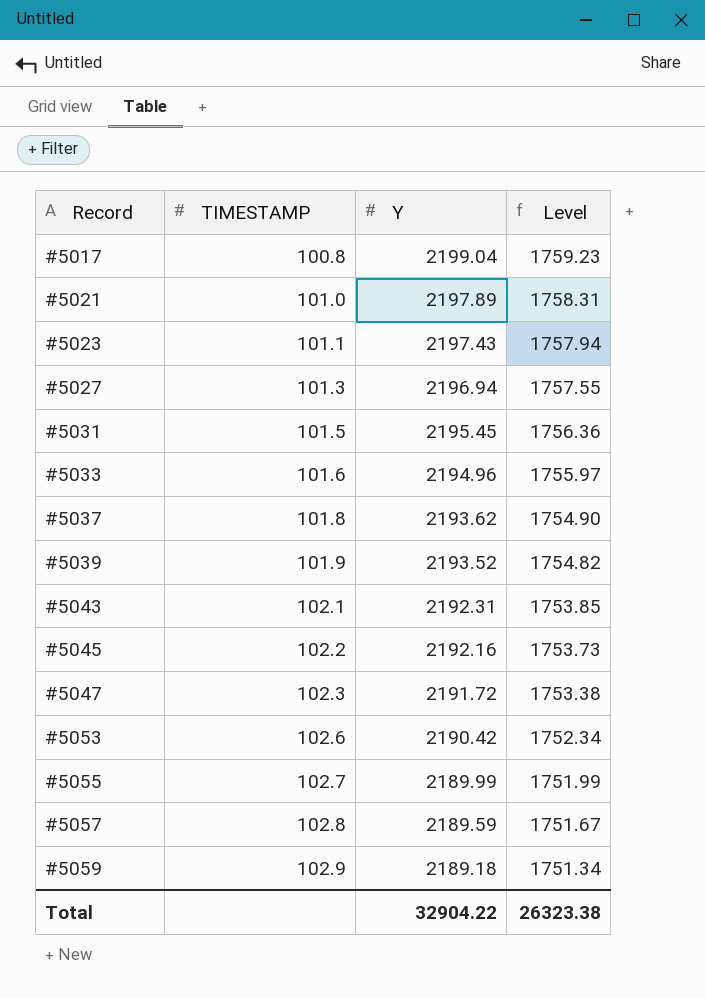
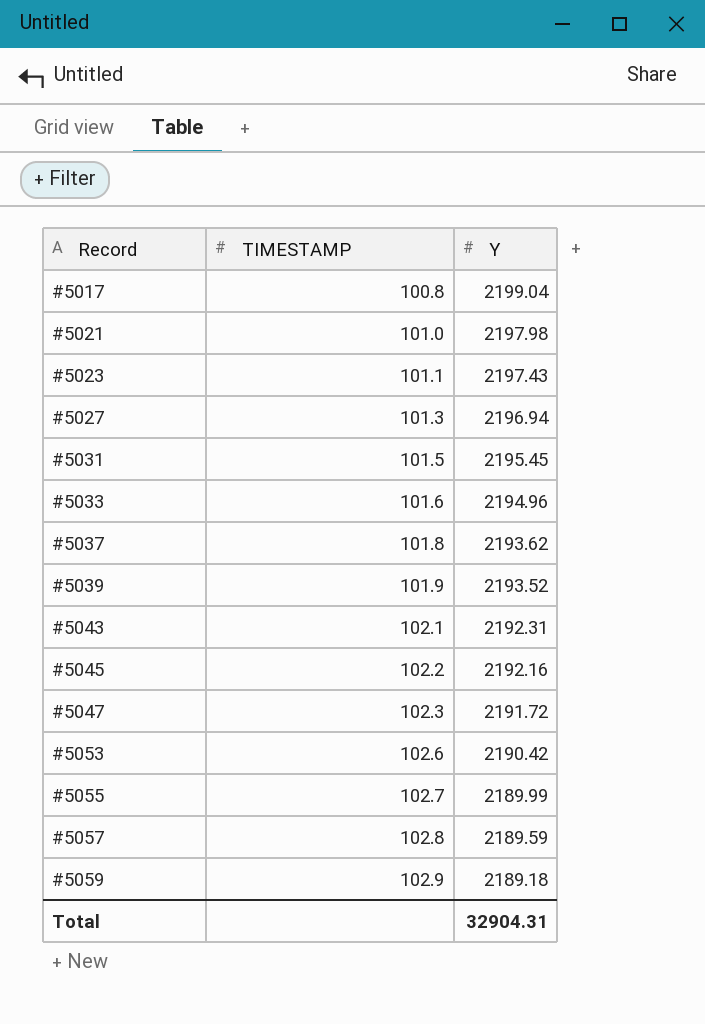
column Level | formula: [Y] * 0.8 -> none
#5021 | Y: 2197.89 -> 2197.98
Total | Y: 32904.22 -> 32904.31

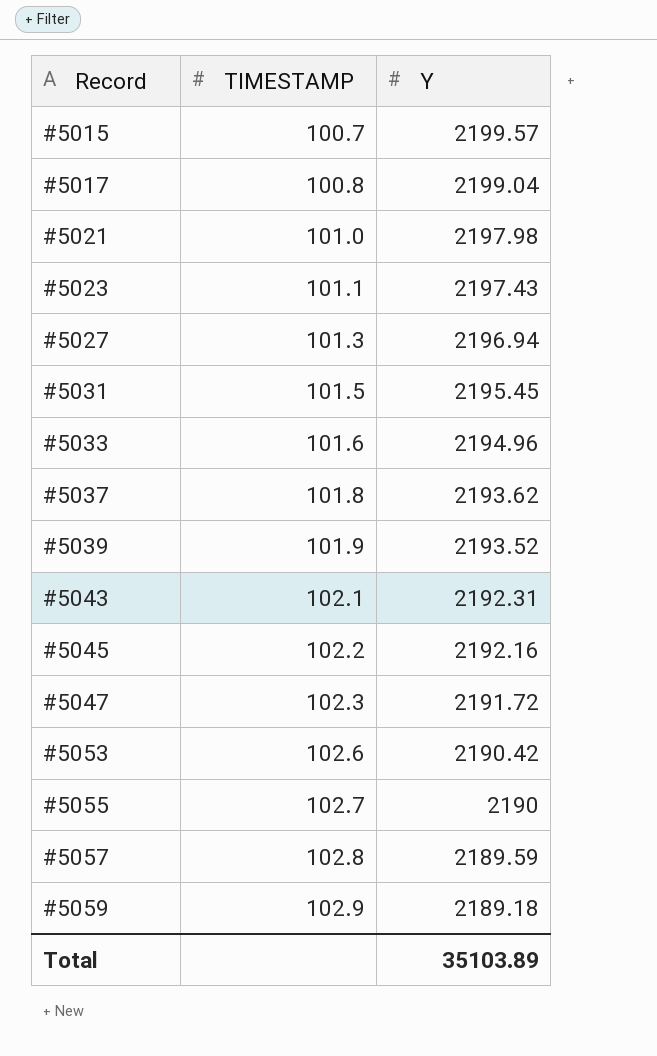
row #5015: none -> 100.7 | 2199.57
#5055 | Y: 2189.99 -> 2190
Total | Y: 32904.31 -> 35103.89

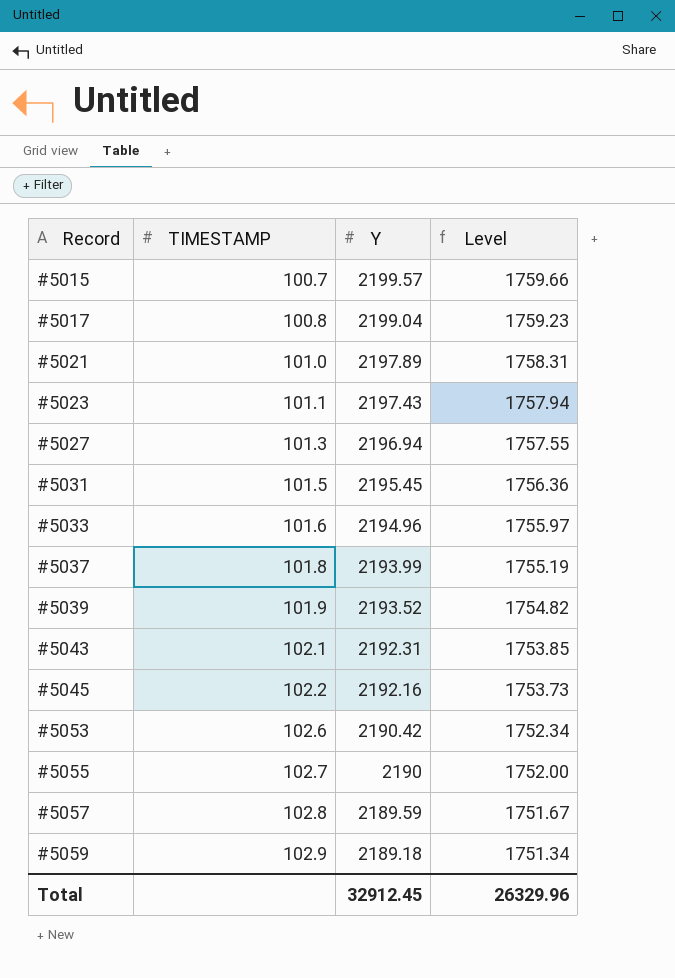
column Level | formula: none -> [Y] * 0.8
row #5047: 102.3 | 2191.72 -> none
#5021 | Y: 2197.98 -> 2197.89
#5037 | Y: 2193.62 -> 2193.99
Total | Y: 35103.89 -> 32912.45

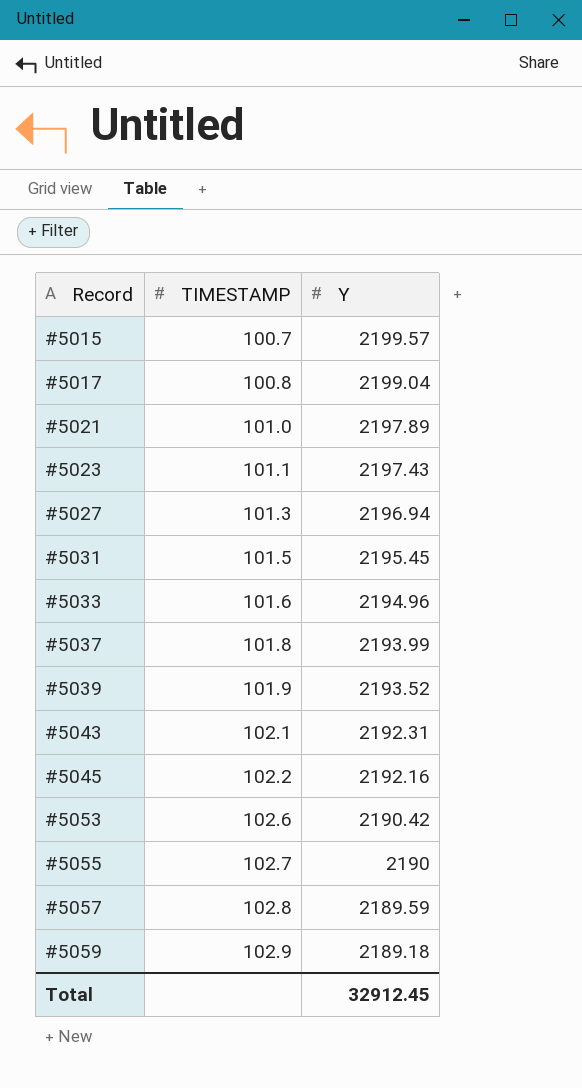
column Level | formula: [Y] * 0.8 -> none

